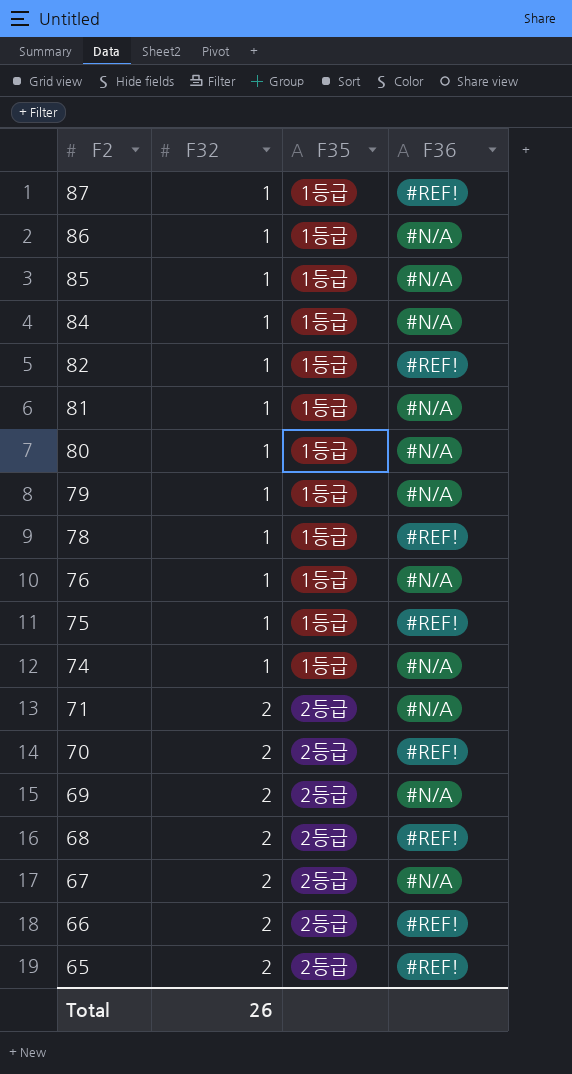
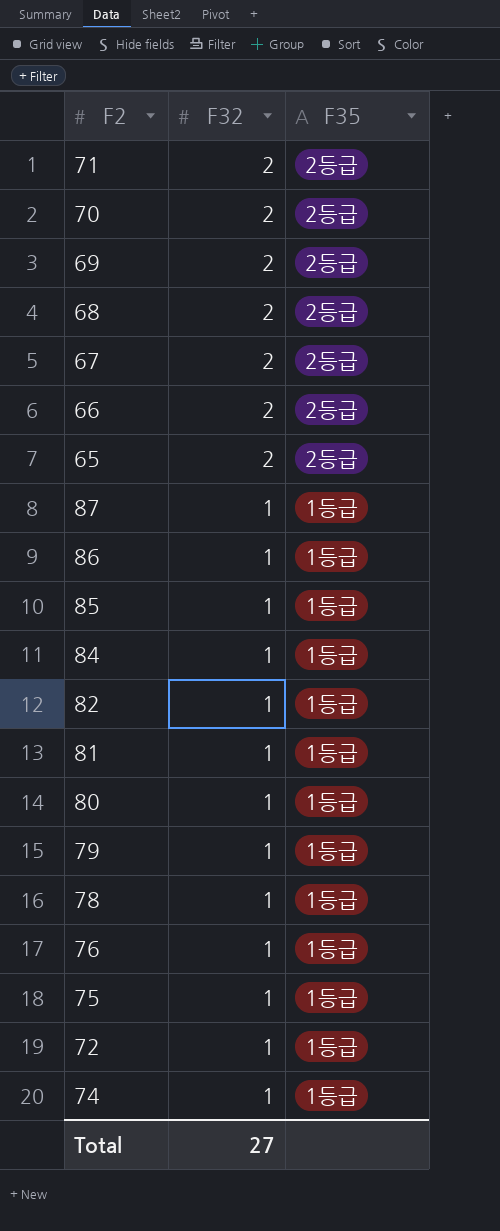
row order: F2 descending -> F32 descending
column F36 | position: 4 -> none
row 72: none -> 1 | 1등급
Total | F32: 26 -> 27

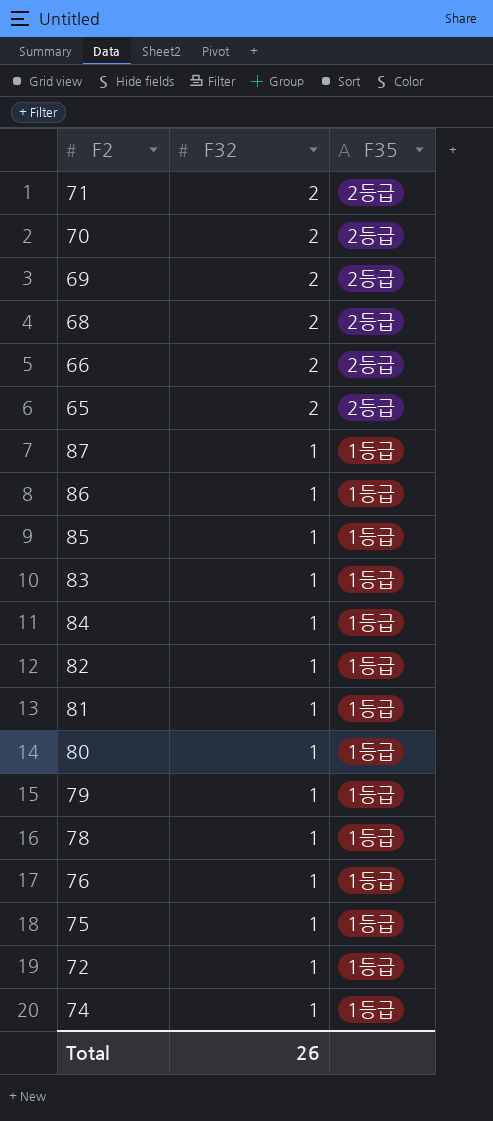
row 67: 2 | 2등급 -> none
row 83: none -> 1 | 1등급
Total | F32: 27 -> 26

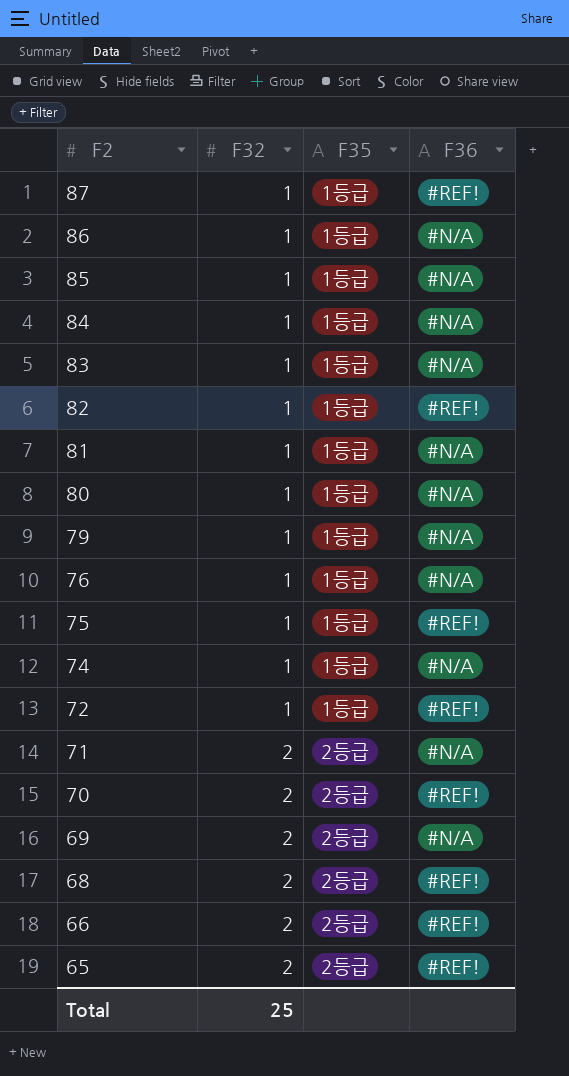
row order: F32 descending -> F2 descending
column F36 | position: none -> 4
row 78: 1 | 1등급 -> none
Total | F32: 26 -> 25

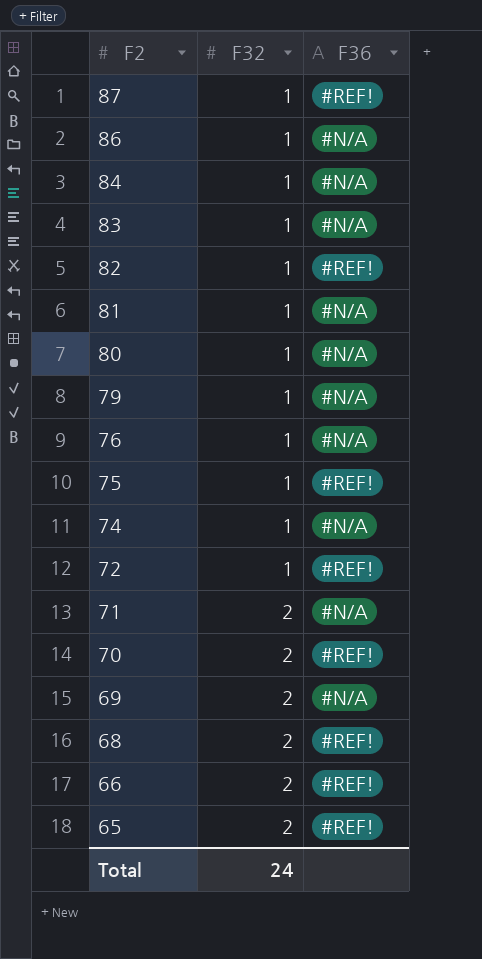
column F35 | position: 3 -> none
row 85: 1 | 1등급 | #N/A -> none
Total | F32: 25 -> 24

